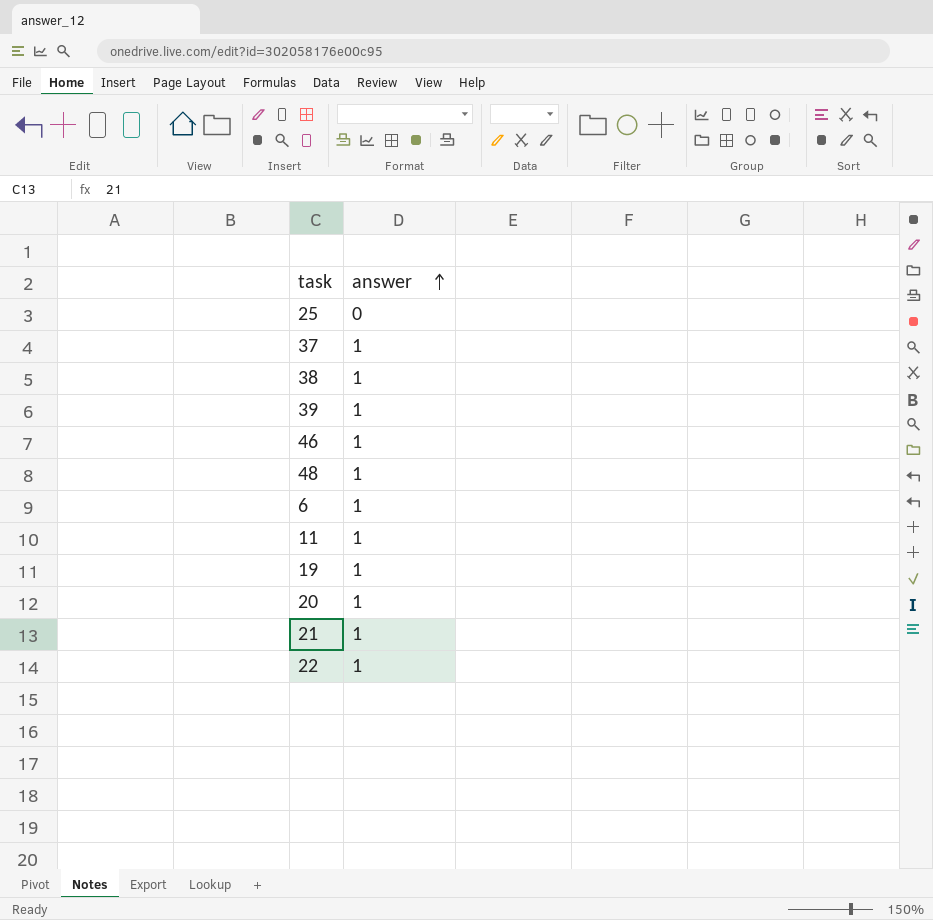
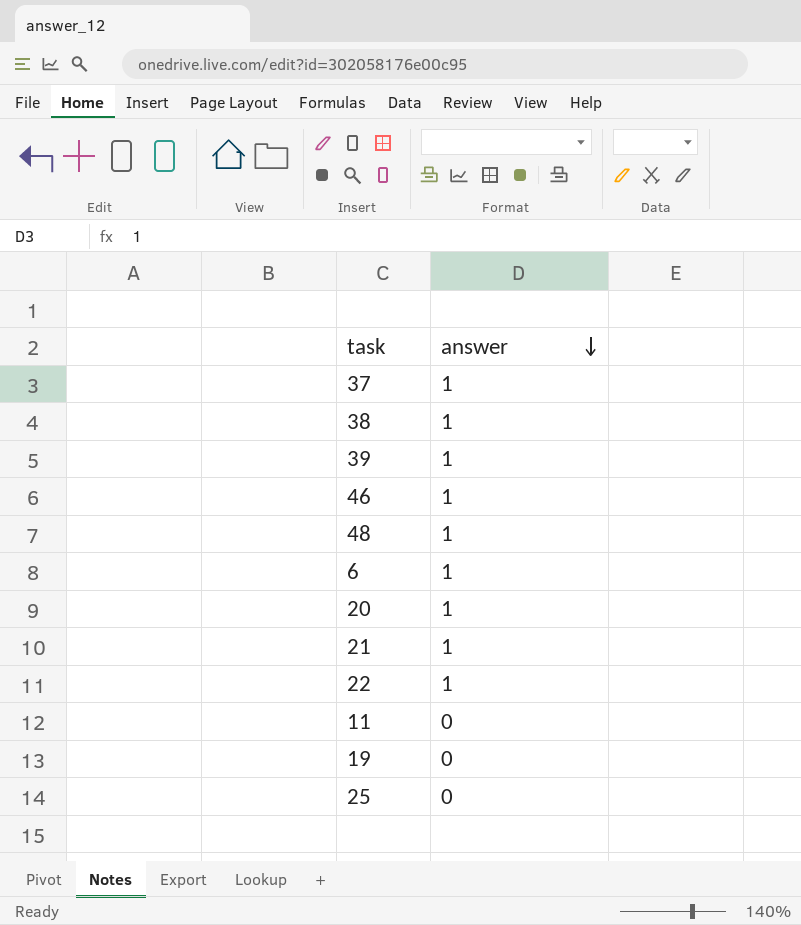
row order: answer ascending -> answer descending
11 | answer: 1 -> 0
19 | answer: 1 -> 0

